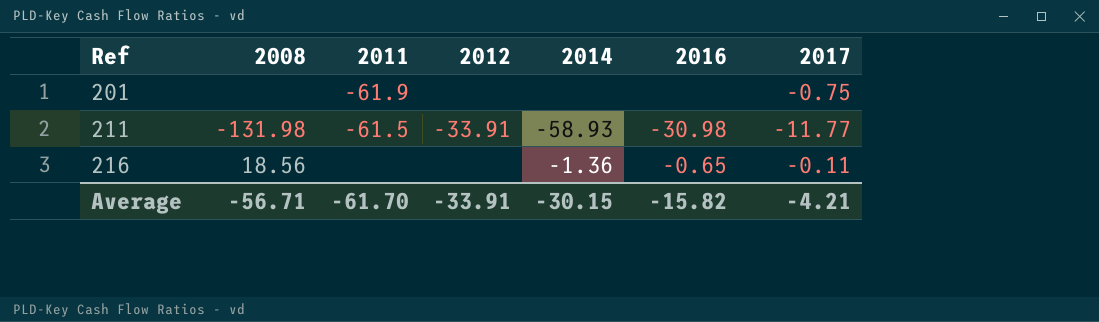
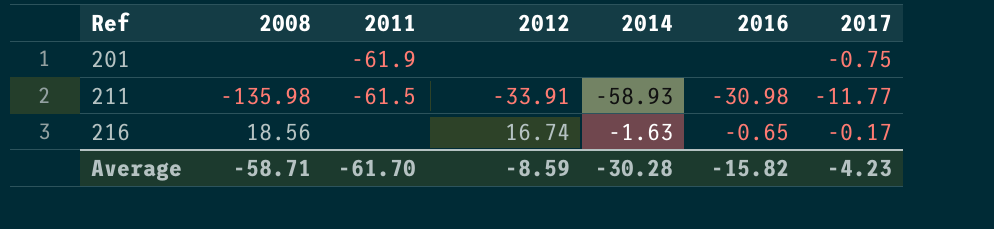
211 | 2008: -131.98 -> -135.98
216 | 2012: none -> 16.74
216 | 2014: -1.36 -> -1.63
216 | 2017: -0.11 -> -0.17
Average | 2008: -56.71 -> -58.71
Average | 2012: -33.91 -> -8.59
Average | 2014: -30.15 -> -30.28
Average | 2017: -4.21 -> -4.23

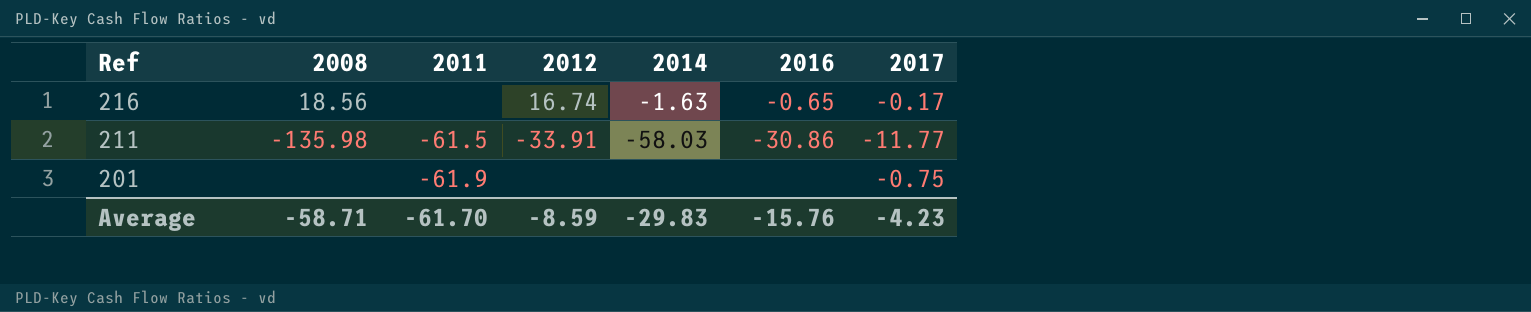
row order: Ref ascending -> Ref descending
211 | 2014: -58.93 -> -58.03
211 | 2016: -30.98 -> -30.86
Average | 2014: -30.28 -> -29.83
Average | 2016: -15.82 -> -15.76

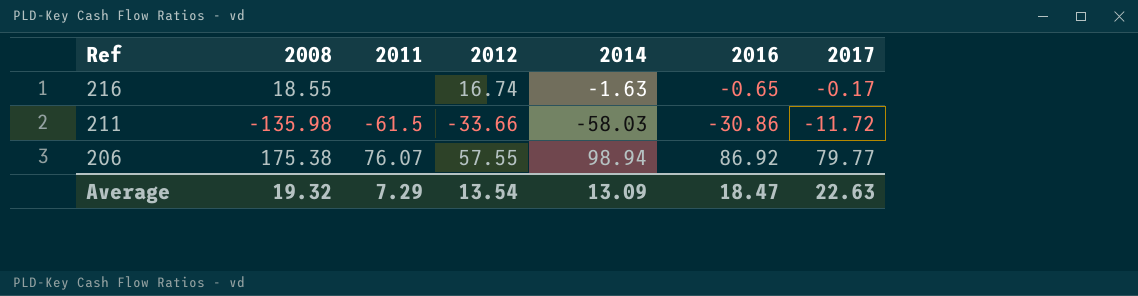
row 201: none | -61.9 | none | none | none | -0.75 -> none
216 | 2008: 18.56 -> 18.55
211 | 2012: -33.91 -> -33.66
211 | 2017: -11.77 -> -11.72
row 206: none -> 175.38 | 76.07 | 57.55 | 98.94 | 86.92 | 79.77
Average | 2008: -58.71 -> 19.32
Average | 2011: -61.70 -> 7.29
Average | 2012: -8.59 -> 13.54
Average | 2014: -29.83 -> 13.09
Average | 2016: -15.76 -> 18.47
Average | 2017: -4.23 -> 22.63

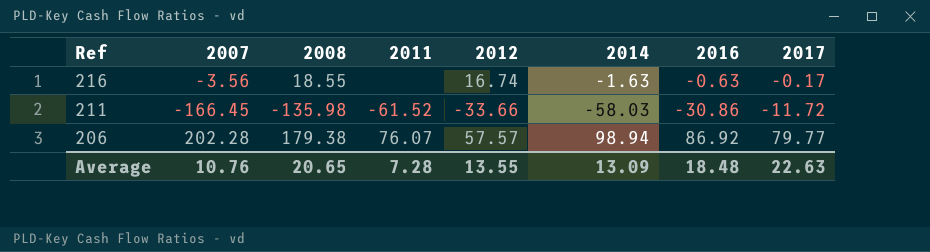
column 2007 | position: none -> 2
216 | 2016: -0.65 -> -0.63
211 | 2011: -61.5 -> -61.52
206 | 2008: 175.38 -> 179.38
206 | 2012: 57.55 -> 57.57
Average | 2008: 19.32 -> 20.65
Average | 2011: 7.29 -> 7.28
Average | 2012: 13.54 -> 13.55
Average | 2016: 18.47 -> 18.48

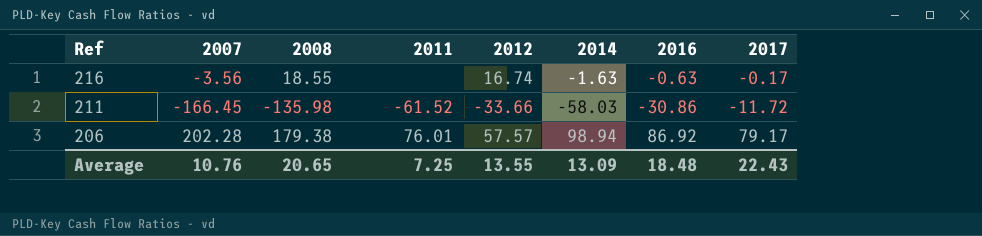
206 | 2011: 76.07 -> 76.01
206 | 2017: 79.77 -> 79.17
Average | 2011: 7.28 -> 7.25
Average | 2017: 22.63 -> 22.43

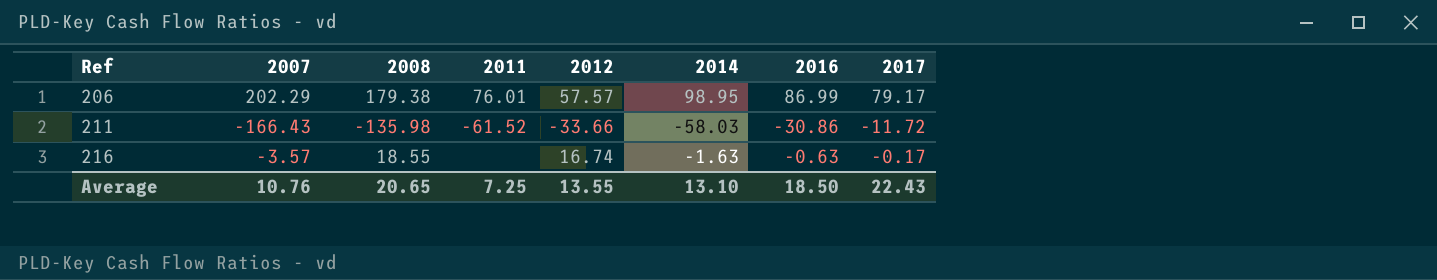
row order: Ref descending -> Ref ascending
206 | 2007: 202.28 -> 202.29
206 | 2014: 98.94 -> 98.95
206 | 2016: 86.92 -> 86.99
211 | 2007: -166.45 -> -166.43
216 | 2007: -3.56 -> -3.57
Average | 2014: 13.09 -> 13.10
Average | 2016: 18.48 -> 18.50

